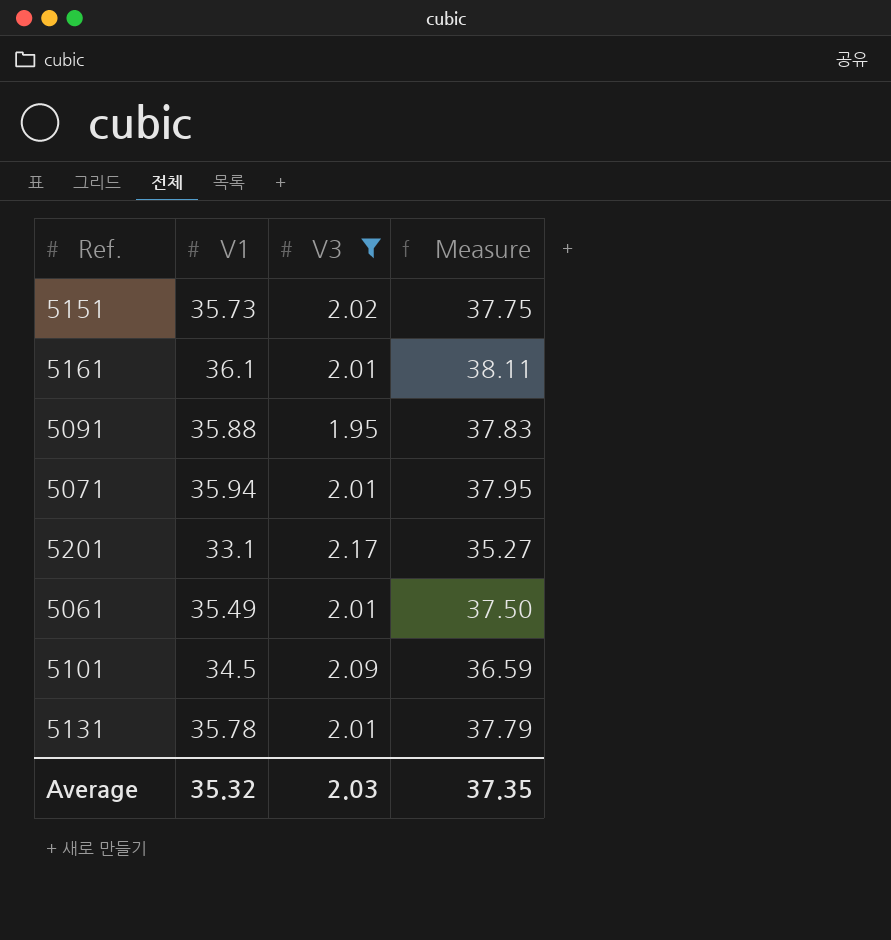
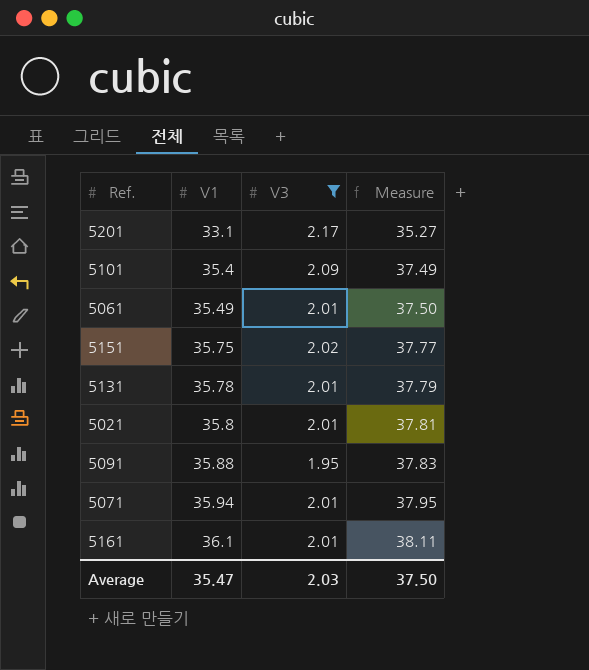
row order: none -> V1 ascending
5101 | V1: 34.5 -> 35.4
5101 | Measure: 36.59 -> 37.49
5151 | V1: 35.73 -> 35.75
5151 | Measure: 37.75 -> 37.77
row 5021: none -> 35.8 | 2.01 | 37.81
Average | V1: 35.32 -> 35.47
Average | Measure: 37.35 -> 37.50

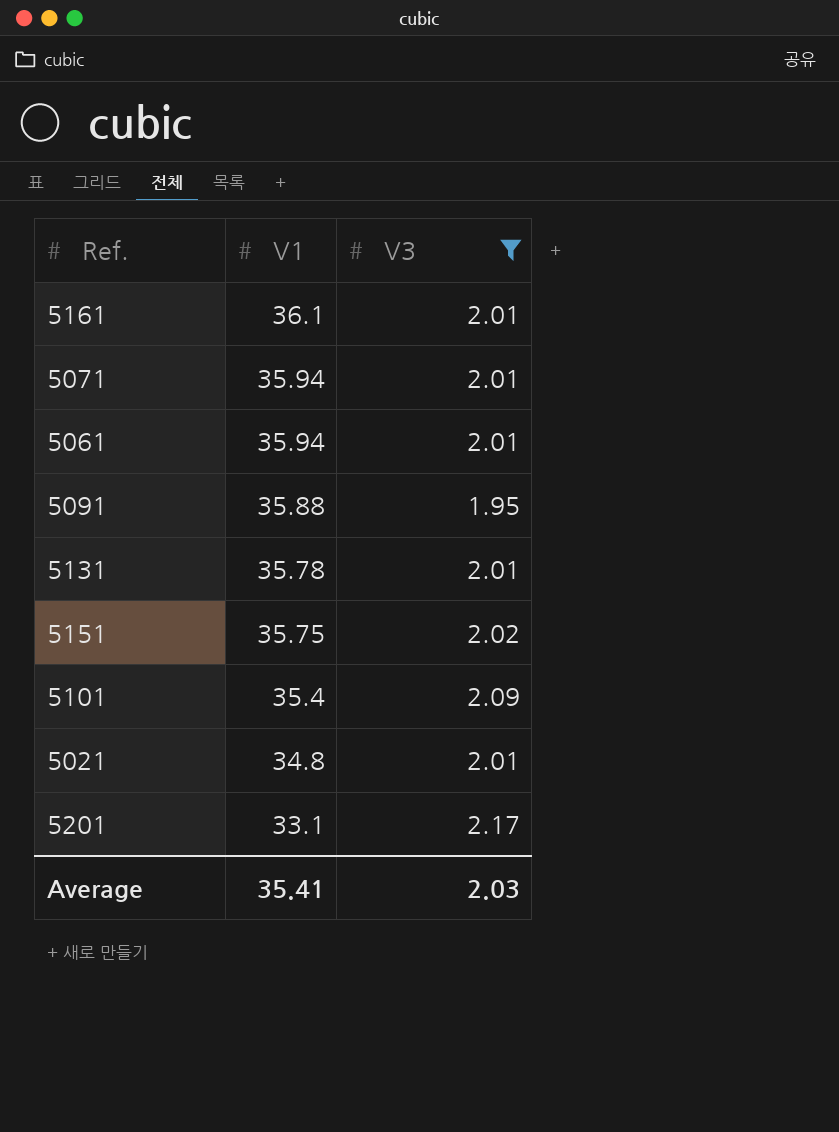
row order: V1 ascending -> V1 descending
column Measure | formula: [V1] + [V3] -> none
5061 | V1: 35.49 -> 35.94
5021 | V1: 35.8 -> 34.8
Average | V1: 35.47 -> 35.41

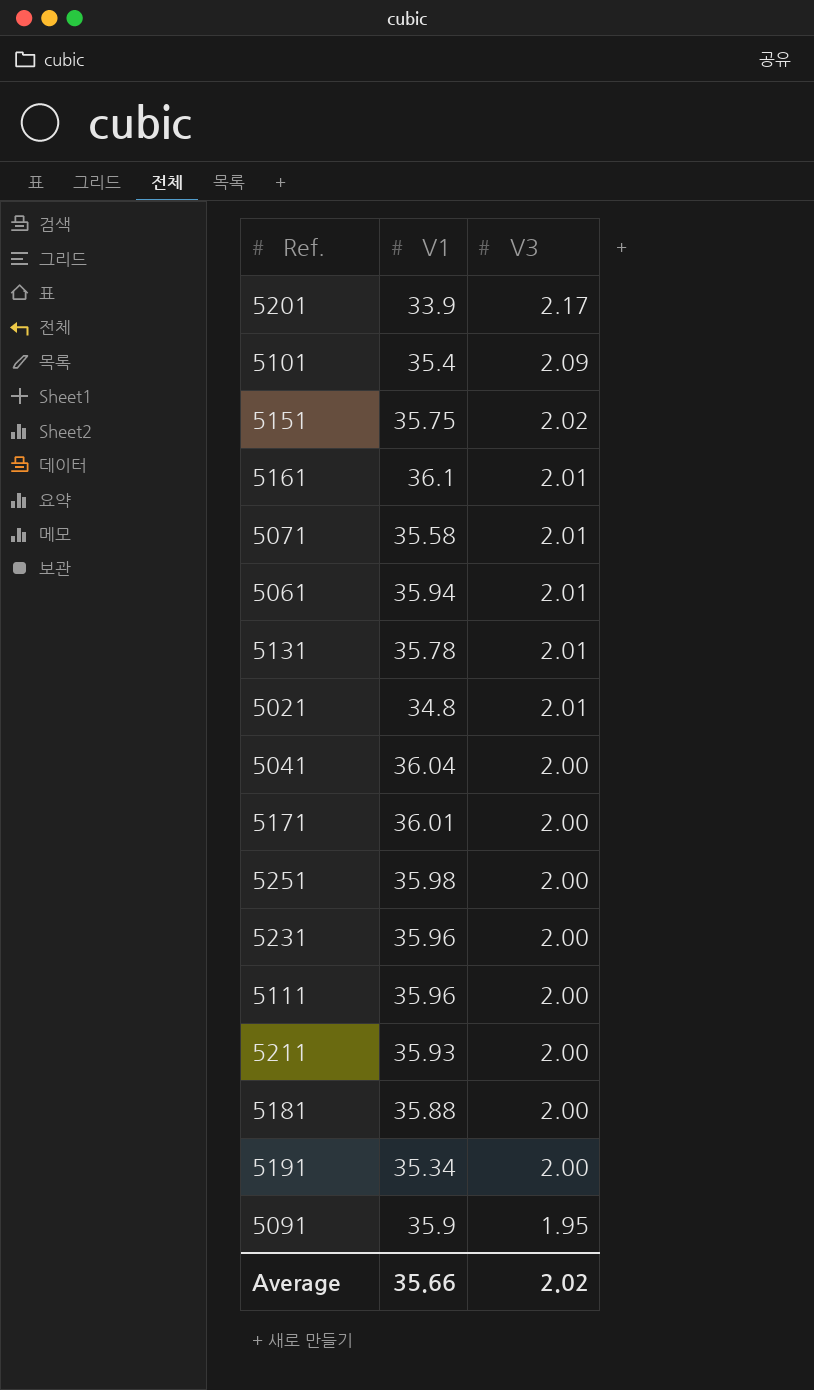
filter: V3 != 2.00 -> none
row order: V1 descending -> V3 descending
5201 | V1: 33.1 -> 33.9
5071 | V1: 35.94 -> 35.58
5091 | V1: 35.88 -> 35.9
Average | V1: 35.41 -> 35.66
Average | V3: 2.03 -> 2.02

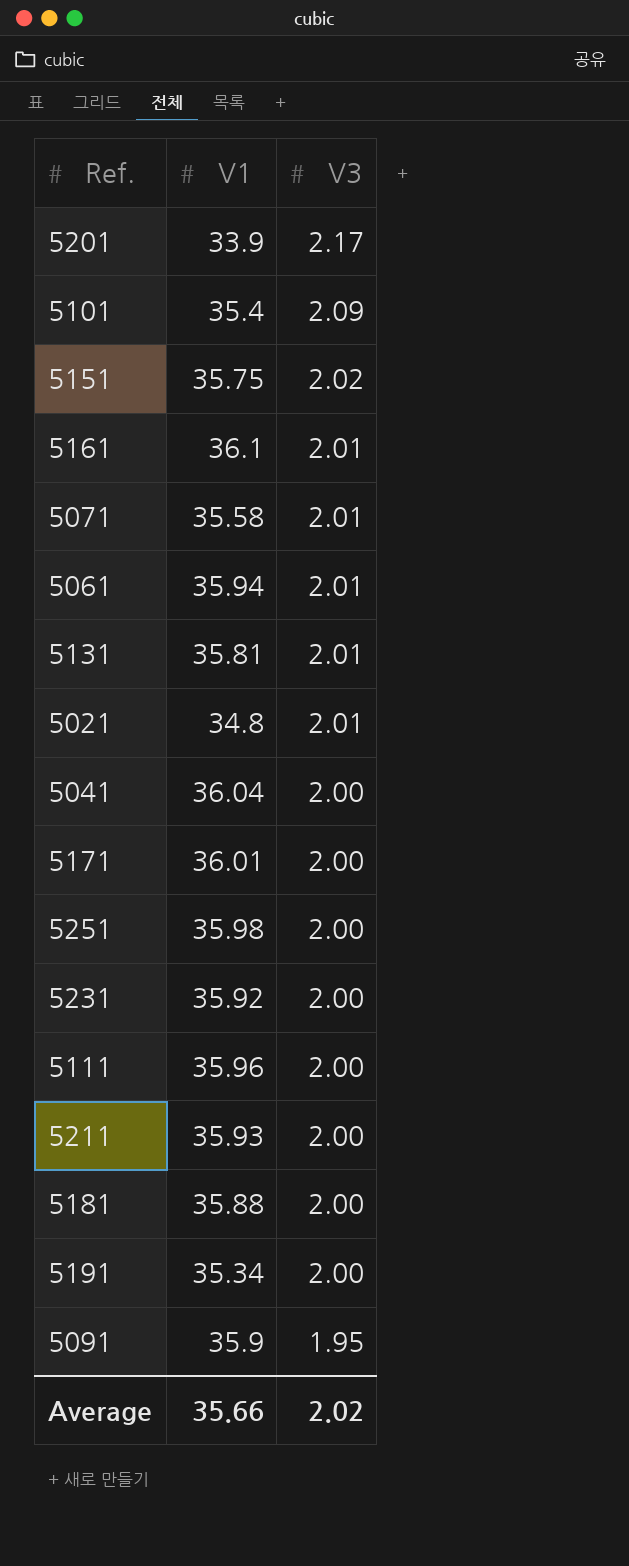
5131 | V1: 35.78 -> 35.81
5231 | V1: 35.96 -> 35.92

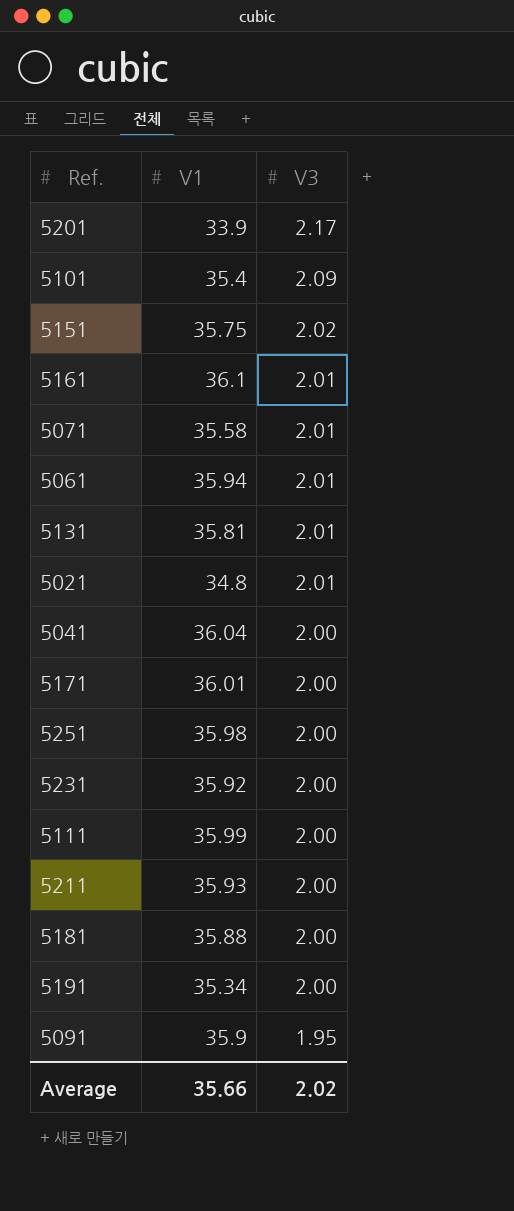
5111 | V1: 35.96 -> 35.99

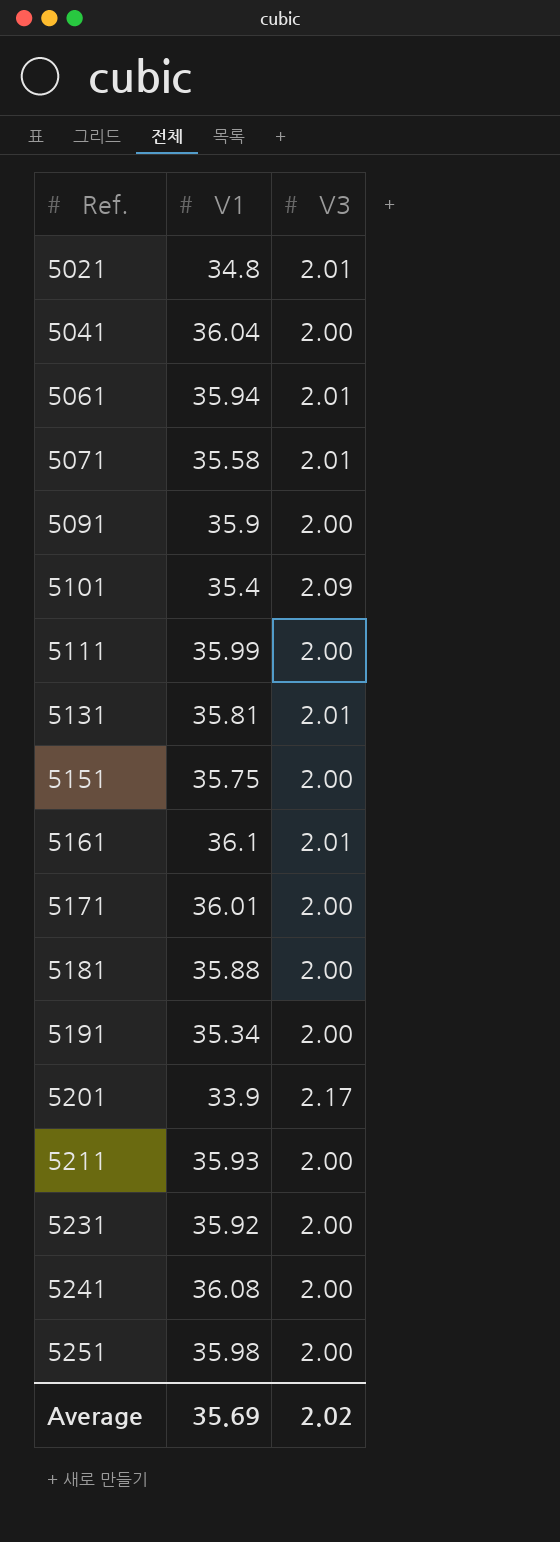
row order: V3 descending -> Ref. ascending
5091 | V3: 1.95 -> 2.00
5151 | V3: 2.02 -> 2.00
row 5241: none -> 36.08 | 2.00
Average | V1: 35.66 -> 35.69

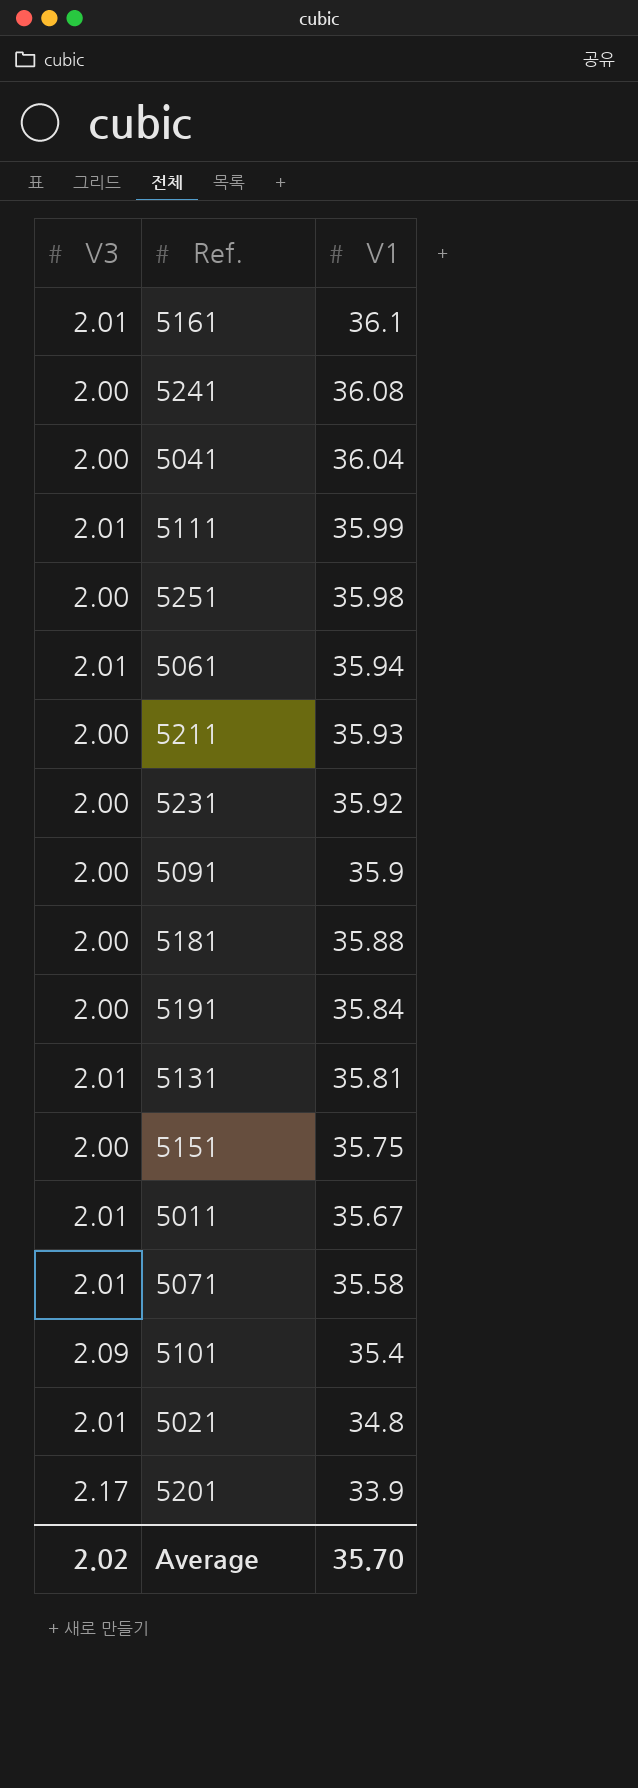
row order: Ref. ascending -> V1 descending
column V3 | position: 3 -> 1
row 5171: 36.01 | 2.00 -> none
5111 | V3: 2.00 -> 2.01
5191 | V1: 35.34 -> 35.84
row 5011: none -> 2.01 | 35.67
Average | V1: 35.69 -> 35.70

